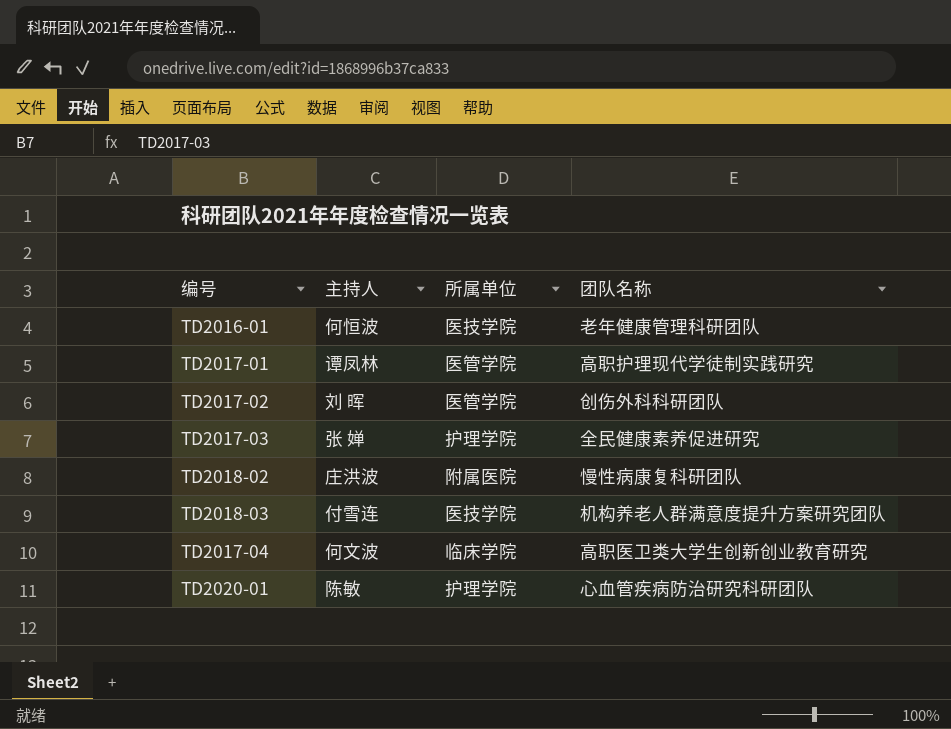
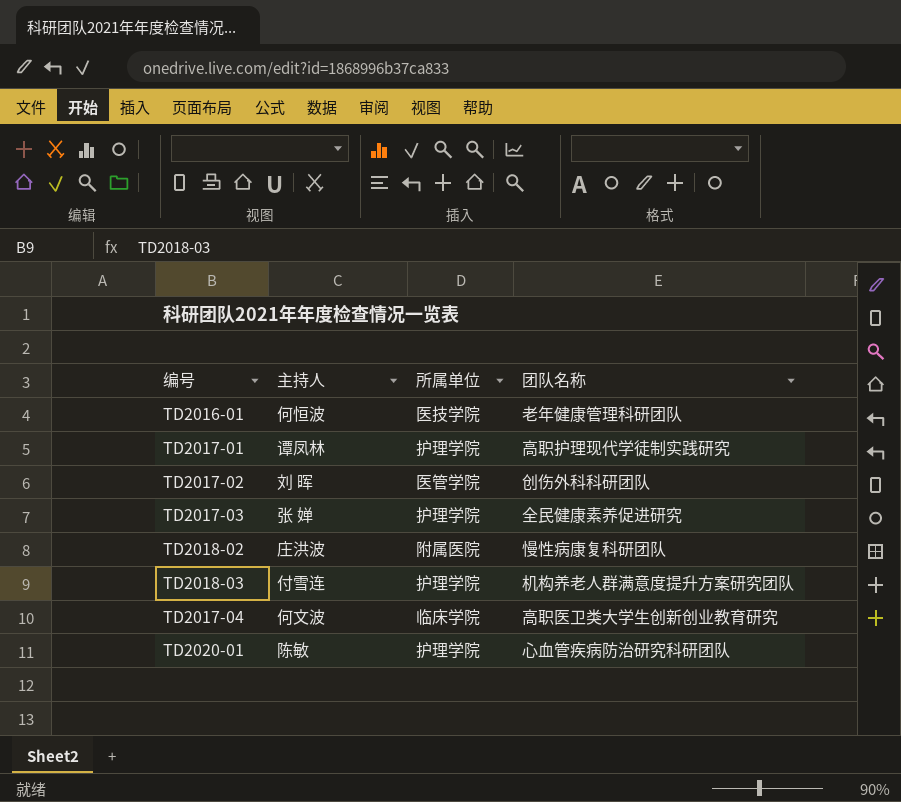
TD2017-01 | 所属单位: 医管学院 -> 护理学院
TD2018-03 | 所属单位: 医技学院 -> 护理学院

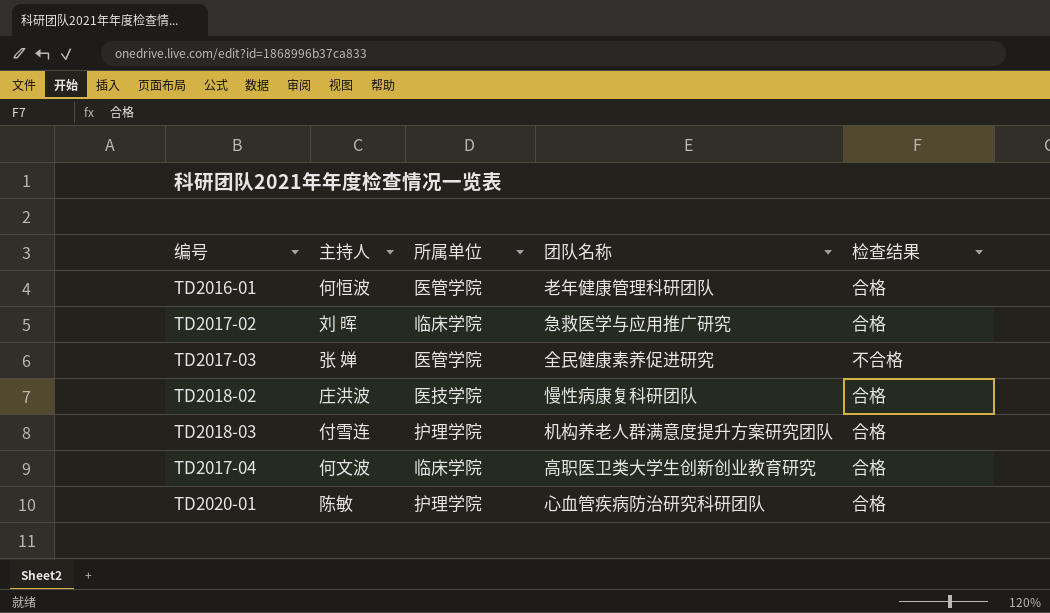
column 检查结果 | position: none -> 5
row TD2017-01: 谭凤林 | 护理学院 | 高职护理现代学徒制实践研究 -> none
TD2016-01 | 所属单位: 医技学院 -> 医管学院
TD2017-02 | 所属单位: 医管学院 -> 临床学院
TD2017-02 | 团队名称: 创伤外科科研团队 -> 急救医学与应用推广研究
TD2017-03 | 所属单位: 护理学院 -> 医管学院
TD2018-02 | 所属单位: 附属医院 -> 医技学院

